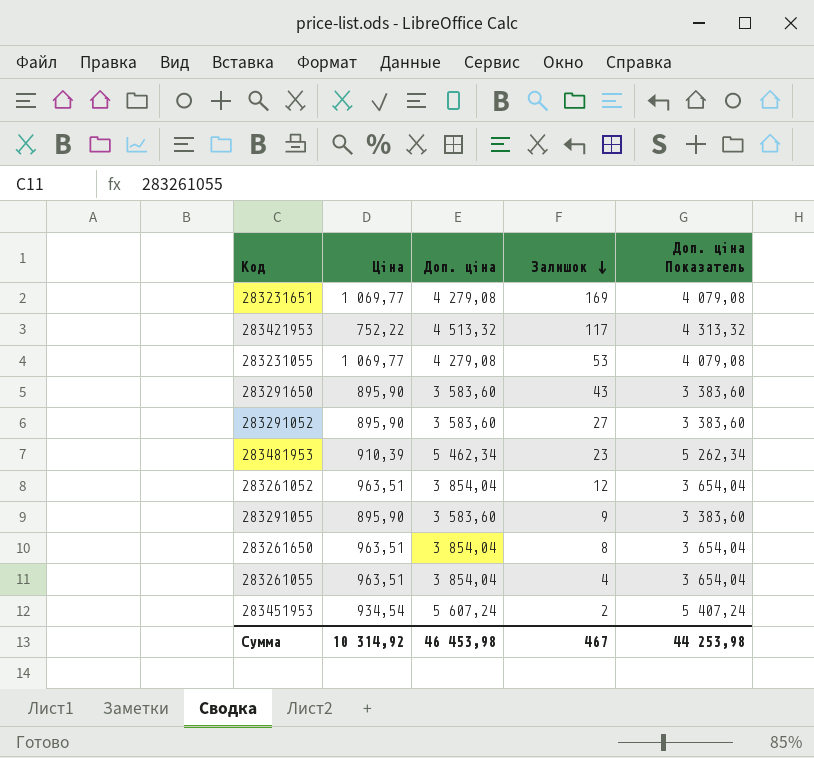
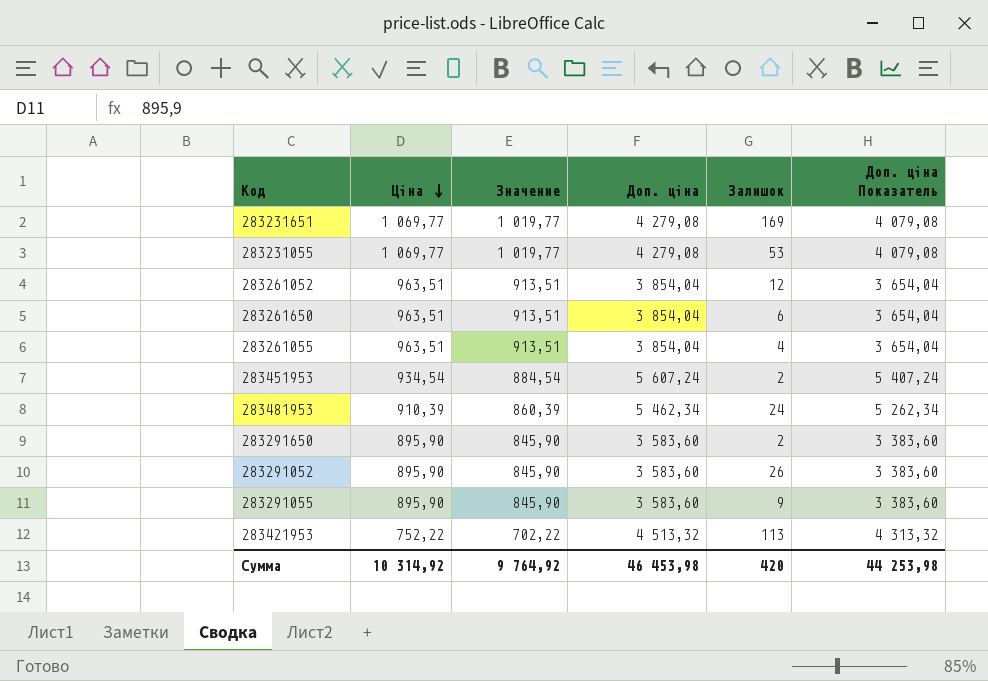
row order: Залишок descending -> Ціна descending
column Значение | formula: none -> [Ціна] - 50
283261650 | Залишок: 8 -> 6
283481953 | Залишок: 23 -> 24
283291650 | Залишок: 43 -> 2
283291052 | Залишок: 27 -> 26
283421953 | Залишок: 117 -> 113
Сумма | Залишок: 467 -> 420

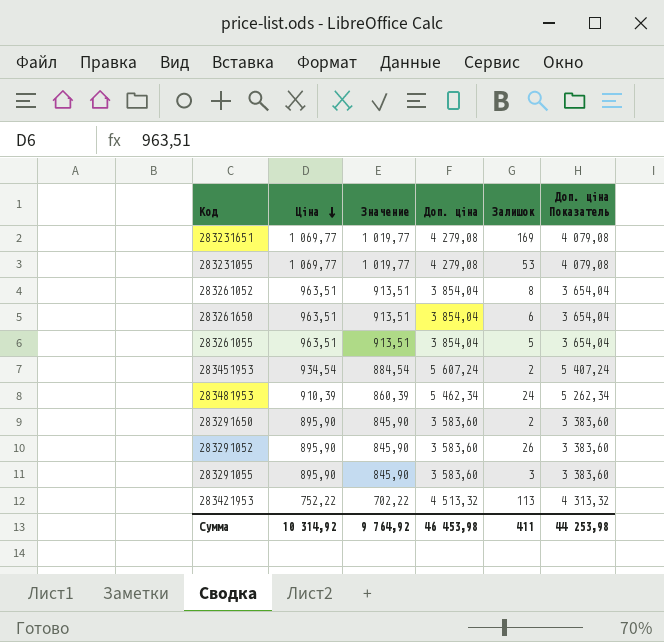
283261052 | Залишок: 12 -> 8
283261055 | Залишок: 4 -> 5
283291055 | Залишок: 9 -> 3
Сумма | Залишок: 420 -> 411

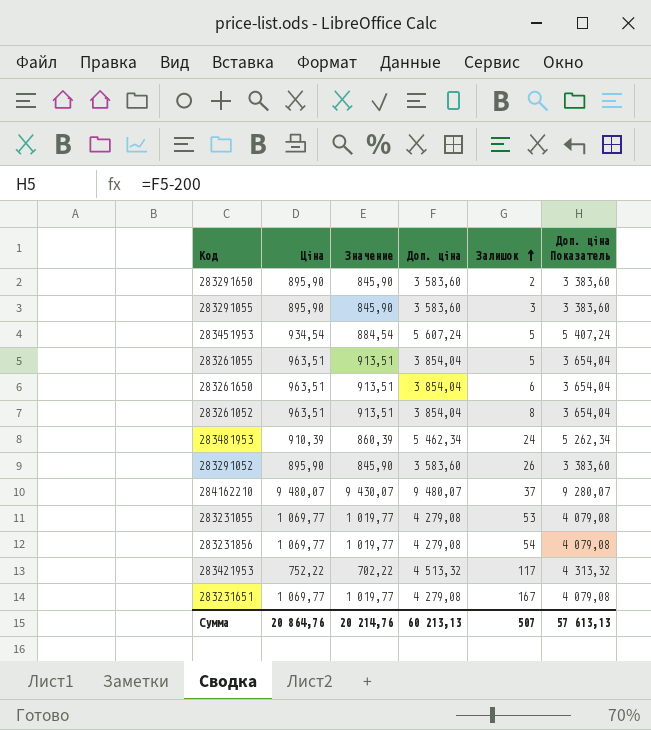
row order: Ціна descending -> Залишок ascending
283451953 | Залишок: 2 -> 5
row 284162210: none -> 9 480,07 | 9 430,07 | 9 480,07 | 37 | 9 280,07
row 283231856: none -> 1 069,77 | 1 019,77 | 4 279,08 | 54 | 4 079,08
283421953 | Залишок: 113 -> 117
283231651 | Залишок: 169 -> 167
Сумма | Ціна: 10 314,92 -> 20 864,76
Сумма | Значение: 9 764,92 -> 20 214,76
Сумма | Доп. ціна: 46 453,98 -> 60 213,13
Сумма | Залишок: 411 -> 507
Сумма | Доп. ціна Показатель: 44 253,98 -> 57 613,13

